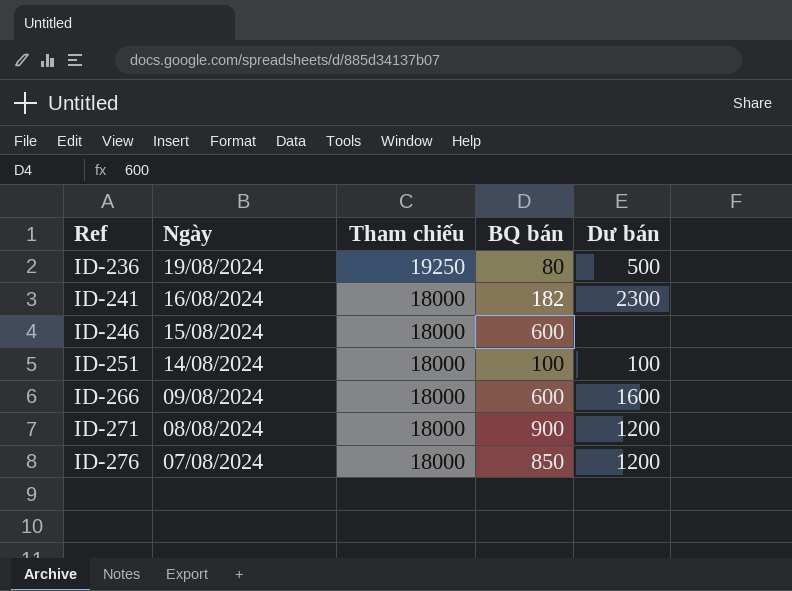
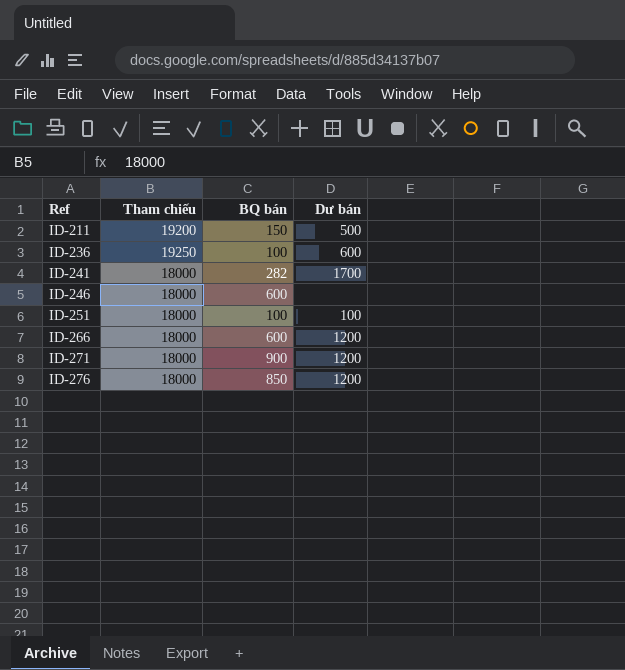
column Ngày | position: 2 -> none
row ID-211: none -> 19200 | 150 | 500
ID-236 | BQ bán: 80 -> 100
ID-236 | Dư bán: 500 -> 600
ID-241 | BQ bán: 182 -> 282
ID-241 | Dư bán: 2300 -> 1700
ID-266 | Dư bán: 1600 -> 1200

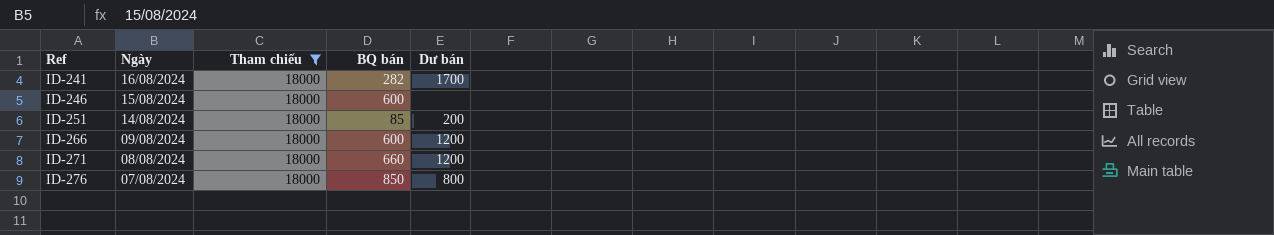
filter: none -> Tham chiếu = 18000
column Ngày | position: none -> 2
ID-251 | BQ bán: 100 -> 85
ID-251 | Dư bán: 100 -> 200
ID-271 | BQ bán: 900 -> 660
ID-276 | Dư bán: 1200 -> 800

